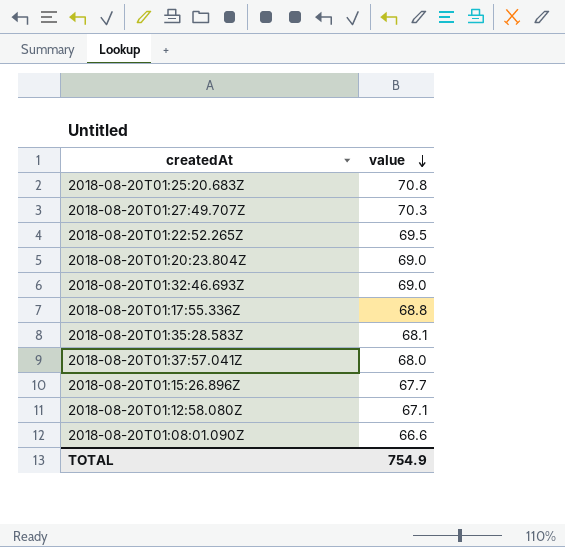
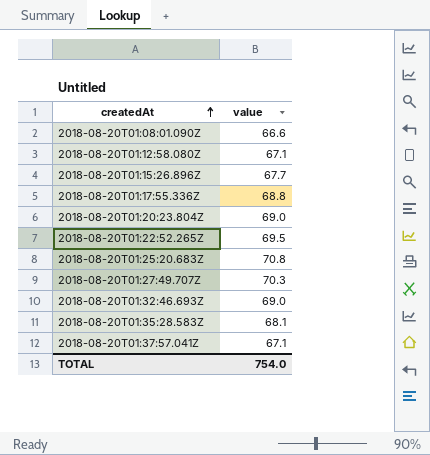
row order: value descending -> createdAt ascending
2018-08-20T01:37:57.041Z | value: 68.0 -> 67.1
TOTAL | value: 754.9 -> 754.0

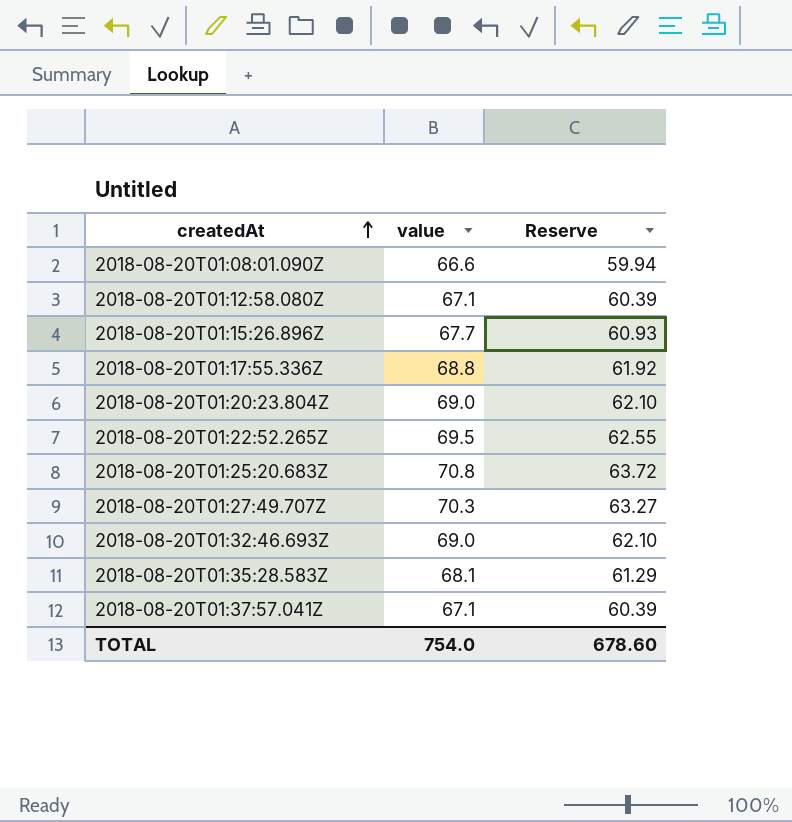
column Reserve | formula: none -> [value] * 0.9

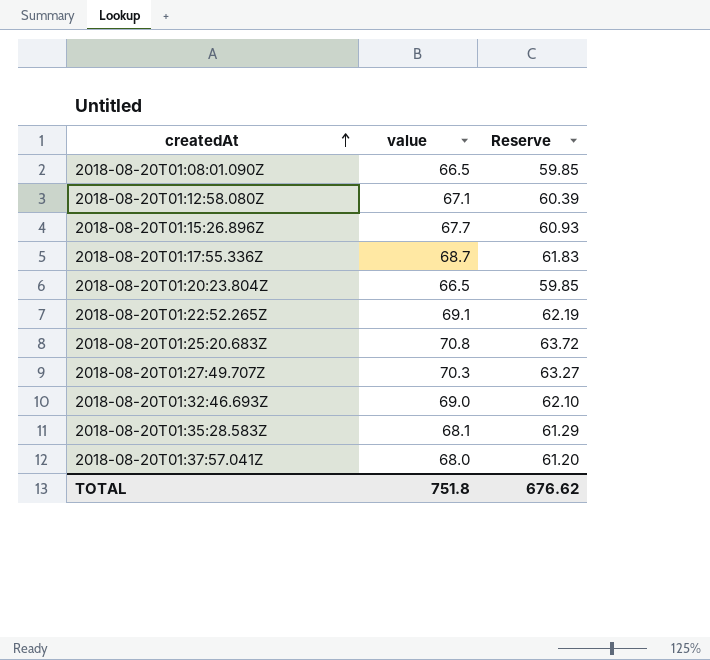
2018-08-20T01:08:01.090Z | value: 66.6 -> 66.5
2018-08-20T01:08:01.090Z | Reserve: 59.94 -> 59.85
2018-08-20T01:17:55.336Z | value: 68.8 -> 68.7
2018-08-20T01:17:55.336Z | Reserve: 61.92 -> 61.83
2018-08-20T01:20:23.804Z | value: 69.0 -> 66.5
2018-08-20T01:20:23.804Z | Reserve: 62.10 -> 59.85
2018-08-20T01:22:52.265Z | value: 69.5 -> 69.1
2018-08-20T01:22:52.265Z | Reserve: 62.55 -> 62.19
2018-08-20T01:37:57.041Z | value: 67.1 -> 68.0
2018-08-20T01:37:57.041Z | Reserve: 60.39 -> 61.20
TOTAL | value: 754.0 -> 751.8
TOTAL | Reserve: 678.60 -> 676.62

